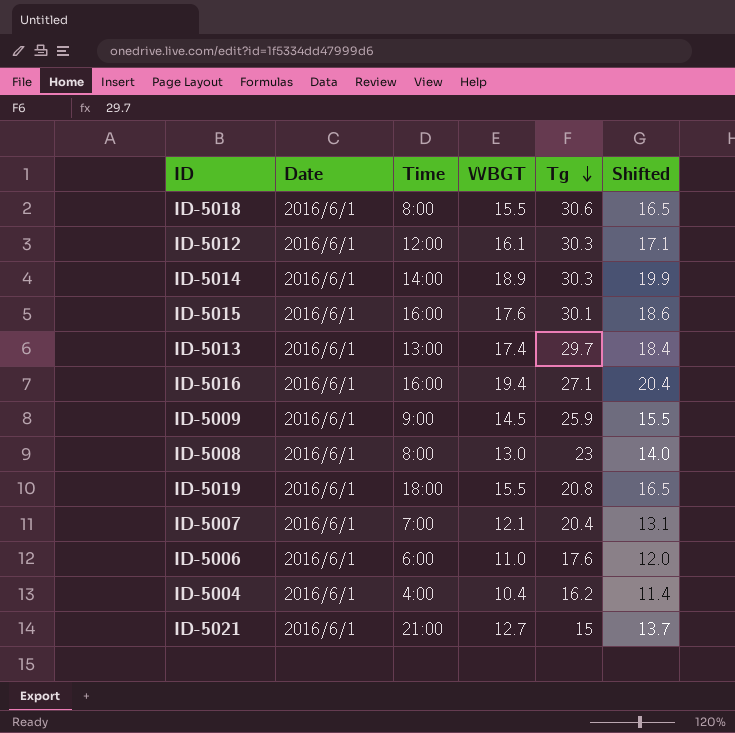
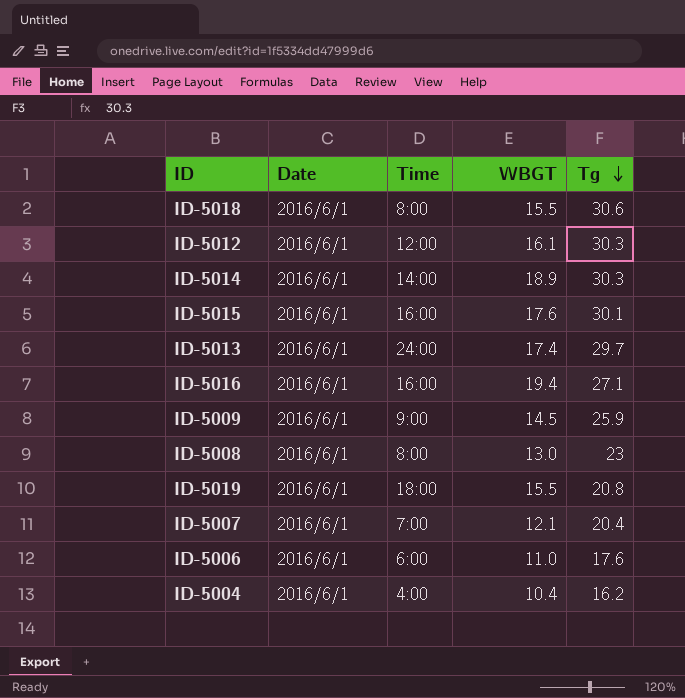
column Shifted | formula: [WBGT] + 1 -> none
row ID-5021: 2016/6/1 | 21:00 | 12.7 | 15 | 13.7 -> none
ID-5013 | Time: 13:00 -> 24:00

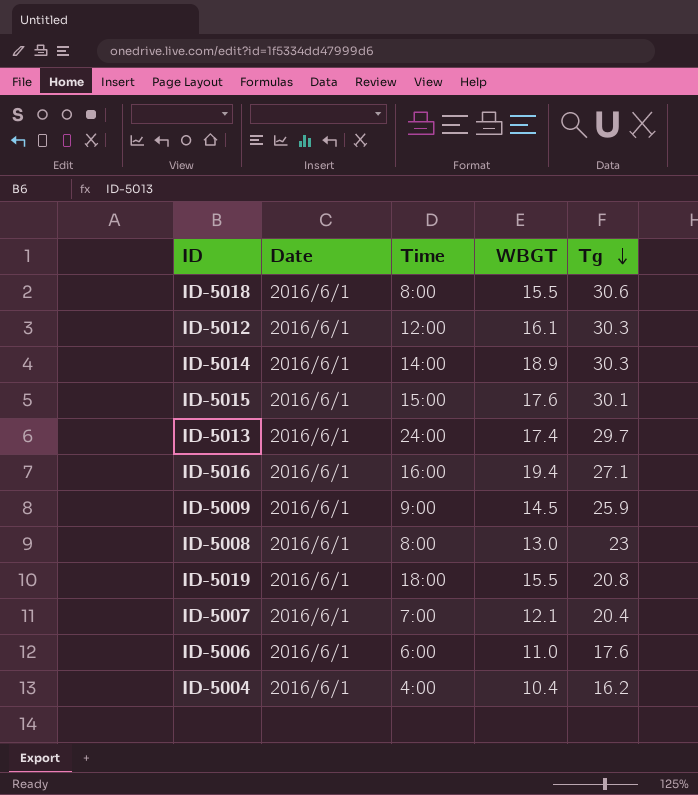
ID-5015 | Time: 16:00 -> 15:00

